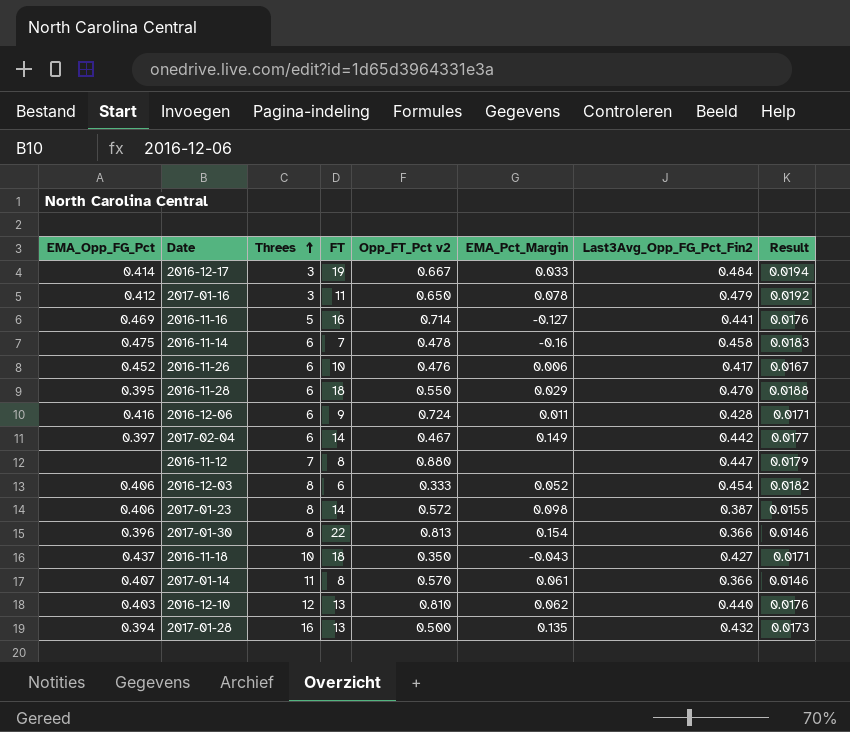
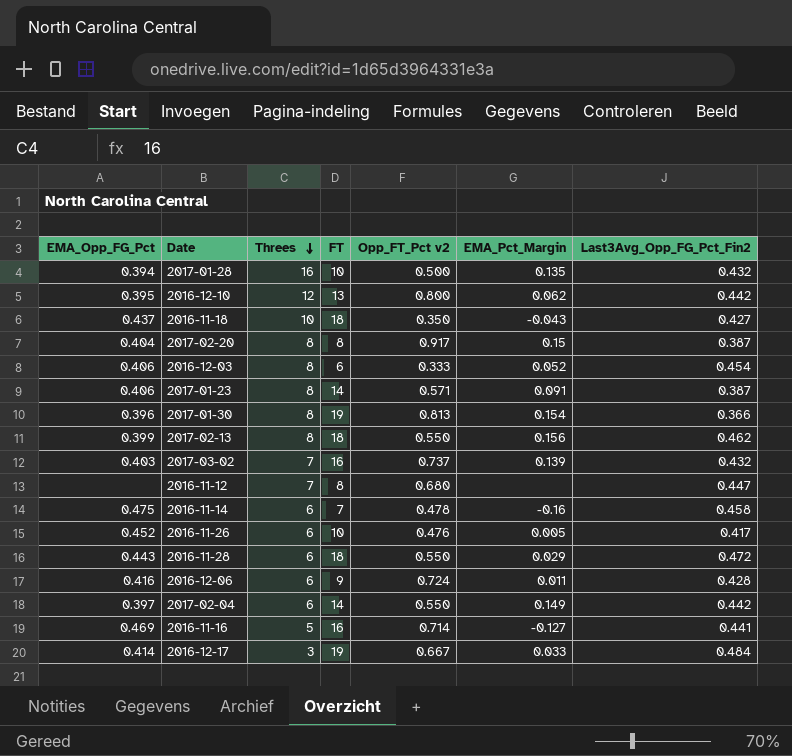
row order: Threes ascending -> Threes descending
column Result | formula: [Last3Avg_Opp_FG_Pct_Fin2] * 0.04 -> none
row 2017-01-16: 0.412 | 3 | 11 | 0.650 | 0.078 | 0.479 | 0.0192 -> none
row 2017-01-14: 0.407 | 11 | 8 | 0.570 | 0.061 | 0.366 | 0.0146 -> none
2017-01-28 | FT: 13 -> 10
2016-12-10 | EMA_Opp_FG_Pct: 0.403 -> 0.395
2016-12-10 | Opp_FT_Pct v2: 0.810 -> 0.800
2016-12-10 | Last3Avg_Opp_FG_Pct_Fin2: 0.440 -> 0.442
row 2017-02-20: none -> 0.404 | 8 | 8 | 0.917 | 0.15 | 0.387
2017-01-23 | Opp_FT_Pct v2: 0.572 -> 0.571
2017-01-23 | EMA_Pct_Margin: 0.098 -> 0.091
2017-01-30 | FT: 22 -> 19
row 2017-02-13: none -> 0.399 | 8 | 18 | 0.550 | 0.156 | 0.462
row 2017-03-02: none -> 0.403 | 7 | 16 | 0.737 | 0.139 | 0.432
2016-11-12 | Opp_FT_Pct v2: 0.880 -> 0.680
2016-11-26 | EMA_Pct_Margin: 0.006 -> 0.005
2016-11-28 | EMA_Opp_FG_Pct: 0.395 -> 0.443
2016-11-28 | Last3Avg_Opp_FG_Pct_Fin2: 0.470 -> 0.472
2017-02-04 | Opp_FT_Pct v2: 0.467 -> 0.550

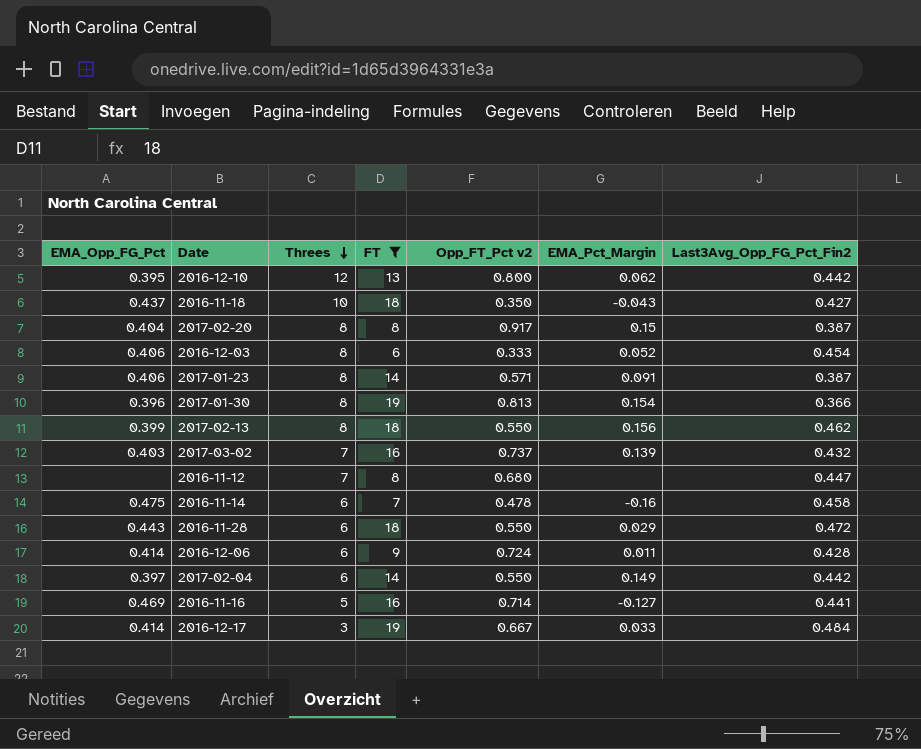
filter: none -> FT != 10
2016-12-06 | EMA_Opp_FG_Pct: 0.416 -> 0.414

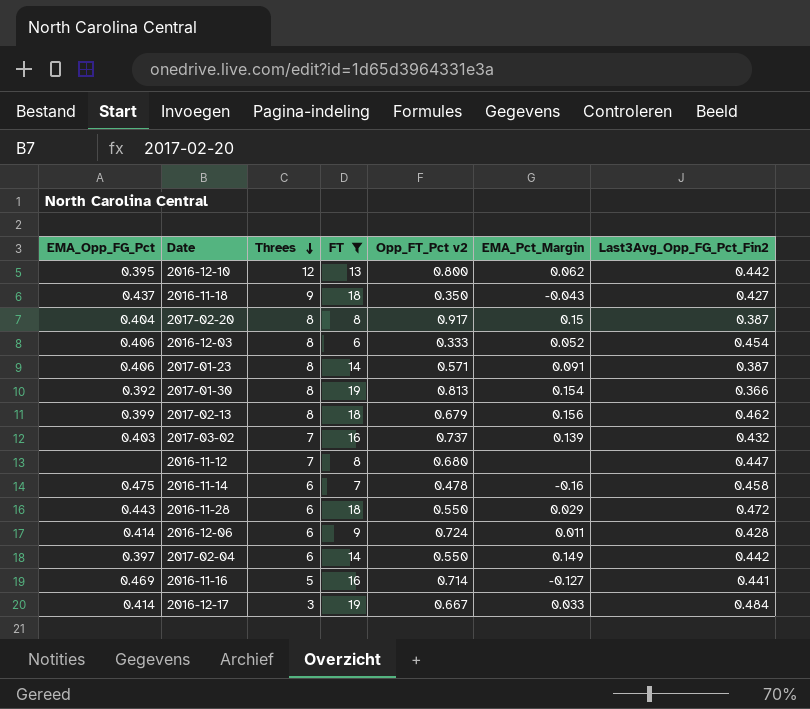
2016-11-18 | Threes: 10 -> 9
2017-01-30 | EMA_Opp_FG_Pct: 0.396 -> 0.392
2017-02-13 | Opp_FT_Pct v2: 0.550 -> 0.679

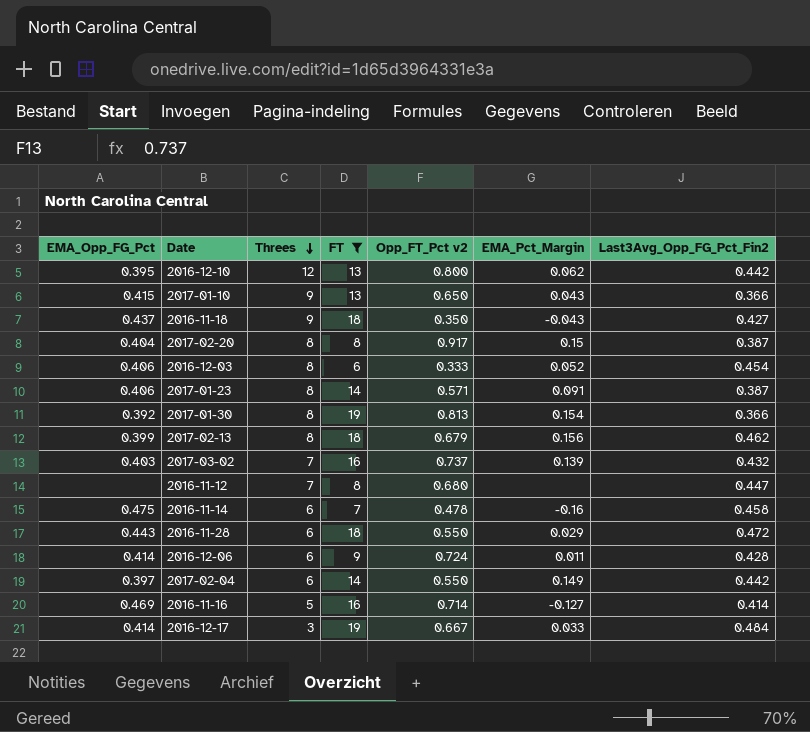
row 2017-01-10: none -> 0.415 | 9 | 13 | 0.650 | 0.043 | 0.366
2016-11-16 | Last3Avg_Opp_FG_Pct_Fin2: 0.441 -> 0.414

